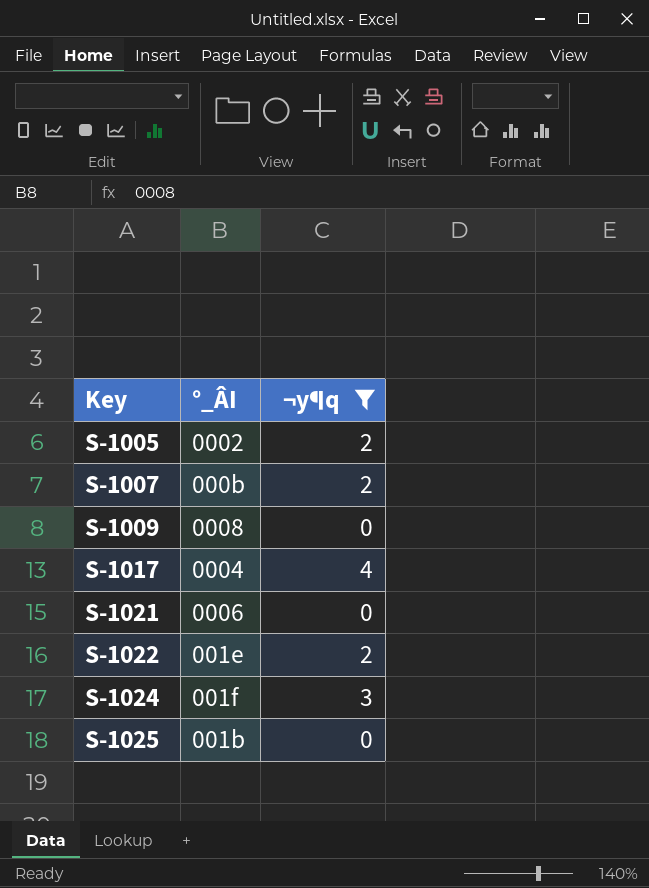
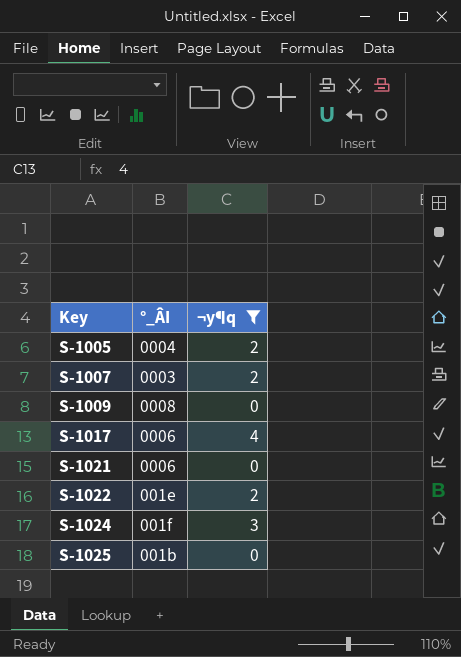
S-1005 | °_ÂI: 0002 -> 0004
S-1007 | °_ÂI: 000b -> 0003
S-1017 | °_ÂI: 0004 -> 0006

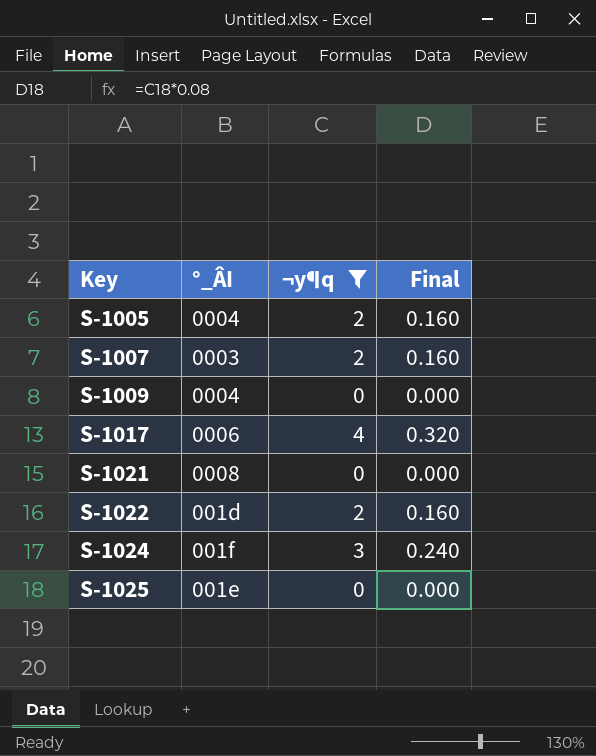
column Final | formula: none -> [¬y¶q] * 0.08
S-1009 | °_ÂI: 0008 -> 0004
S-1021 | °_ÂI: 0006 -> 0008
S-1022 | °_ÂI: 001e -> 001d
S-1025 | °_ÂI: 001b -> 001e

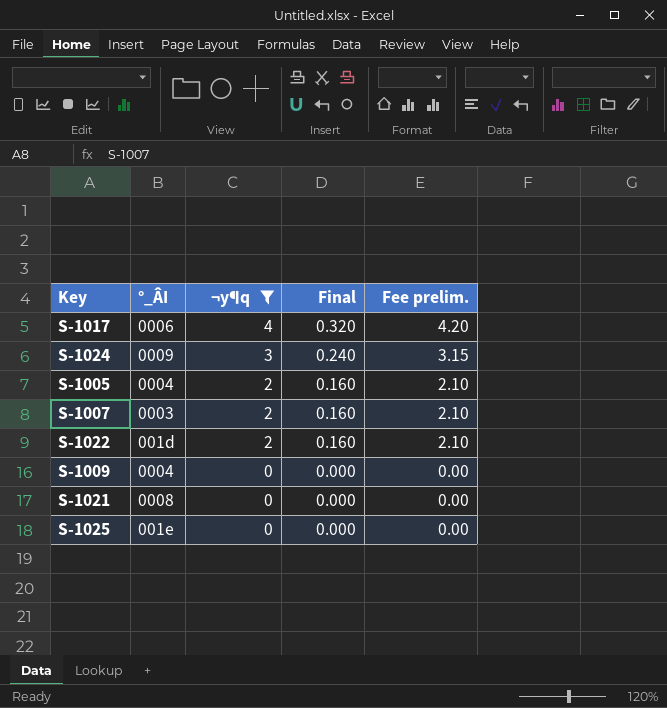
row order: Key ascending -> ¬y¶q descending
column Fee prelim. | formula: none -> [¬y¶q] * 1.05
S-1024 | °_ÂI: 001f -> 0009

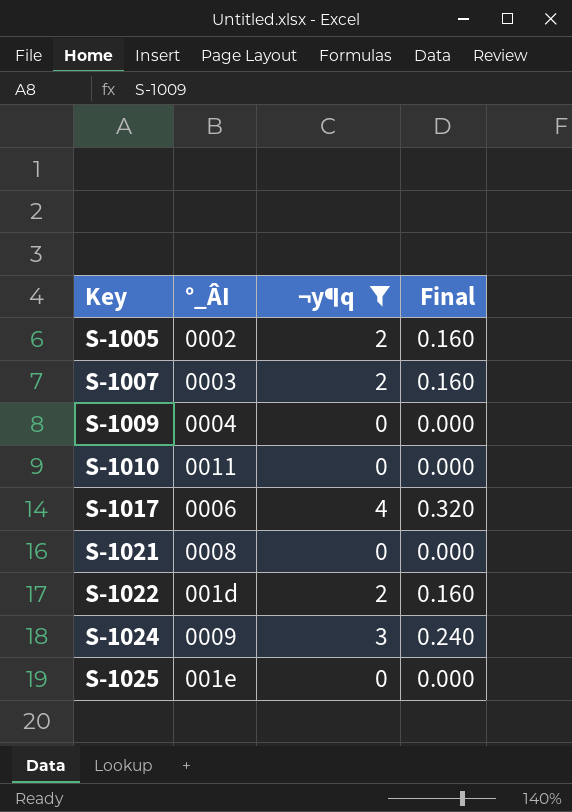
row order: ¬y¶q descending -> Key ascending
column Fee prelim. | formula: [¬y¶q] * 1.05 -> none
S-1005 | °_ÂI: 0004 -> 0002
row S-1010: none -> 0011 | 0 | 0.000

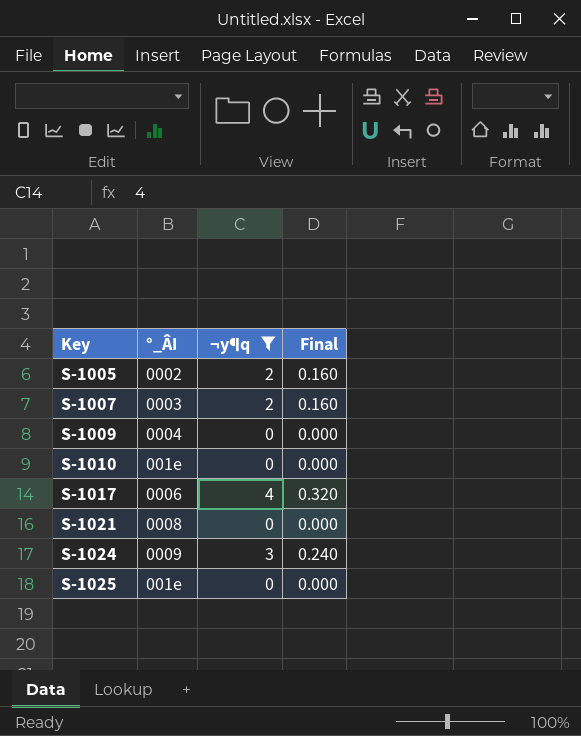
row S-1022: 001d | 2 | 0.160 -> none
S-1010 | °_ÂI: 0011 -> 001e

